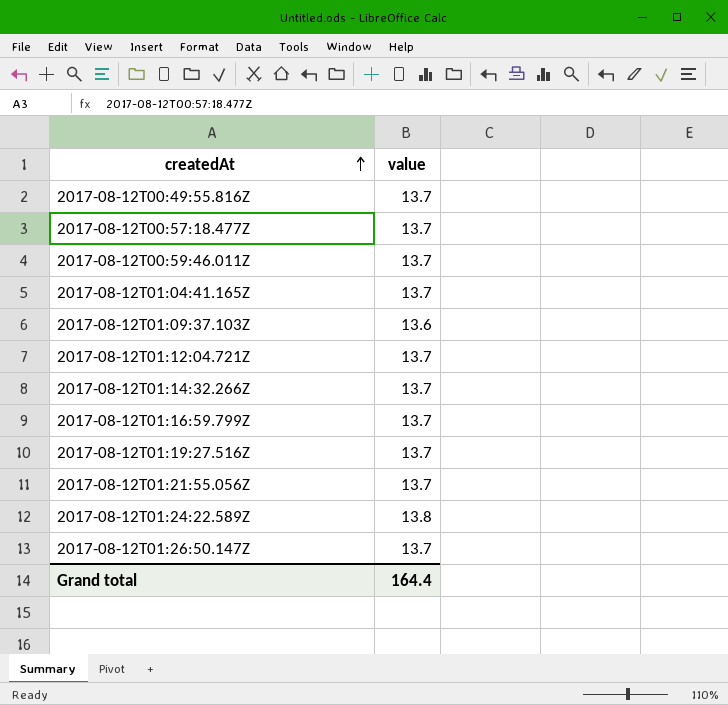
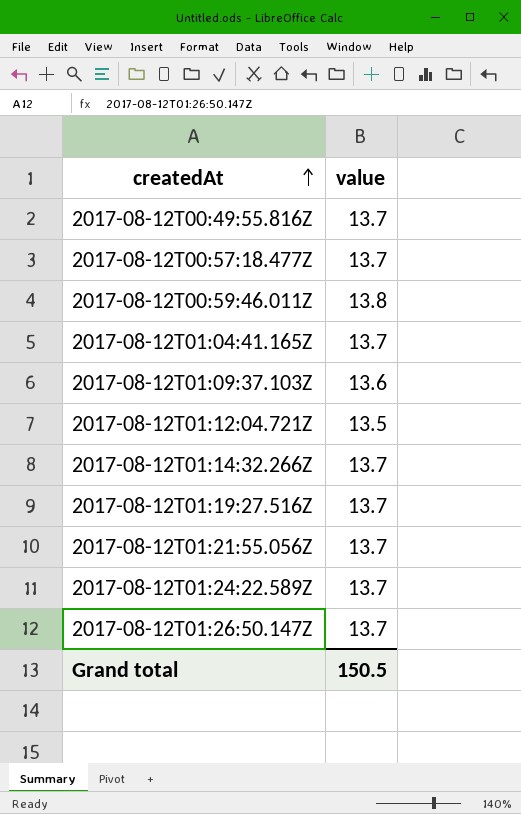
row 2017-08-12T01:16:59.799Z: 13.7 -> none
2017-08-12T00:59:46.011Z | value: 13.7 -> 13.8
2017-08-12T01:12:04.721Z | value: 13.7 -> 13.5
2017-08-12T01:24:22.589Z | value: 13.8 -> 13.7
Grand total | value: 164.4 -> 150.5

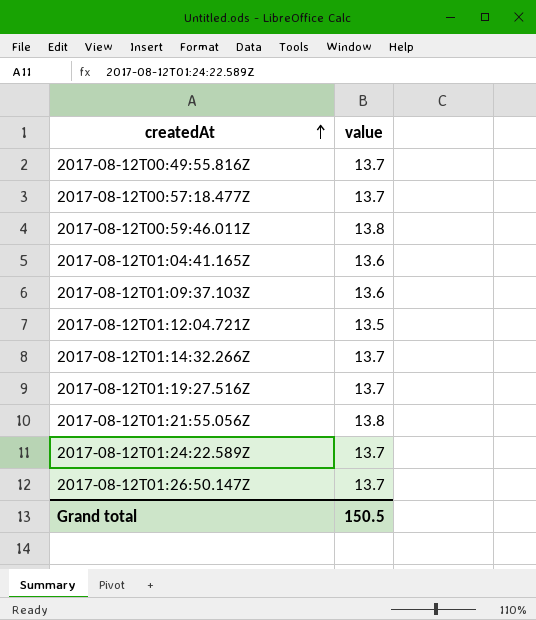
2017-08-12T01:04:41.165Z | value: 13.7 -> 13.6
2017-08-12T01:21:55.056Z | value: 13.7 -> 13.8

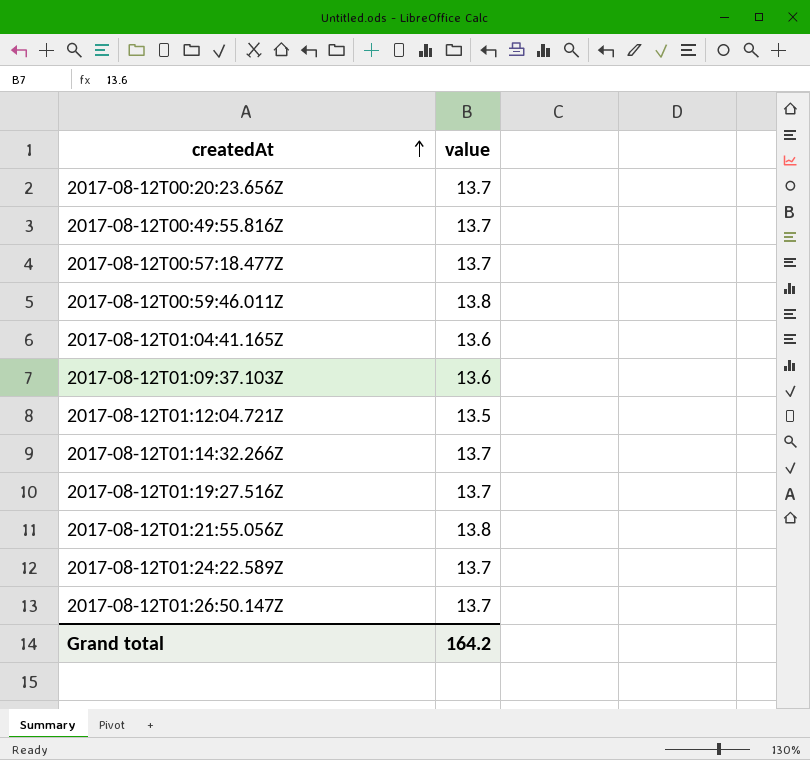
row 2017-08-12T00:20:23.656Z: none -> 13.7
Grand total | value: 150.5 -> 164.2

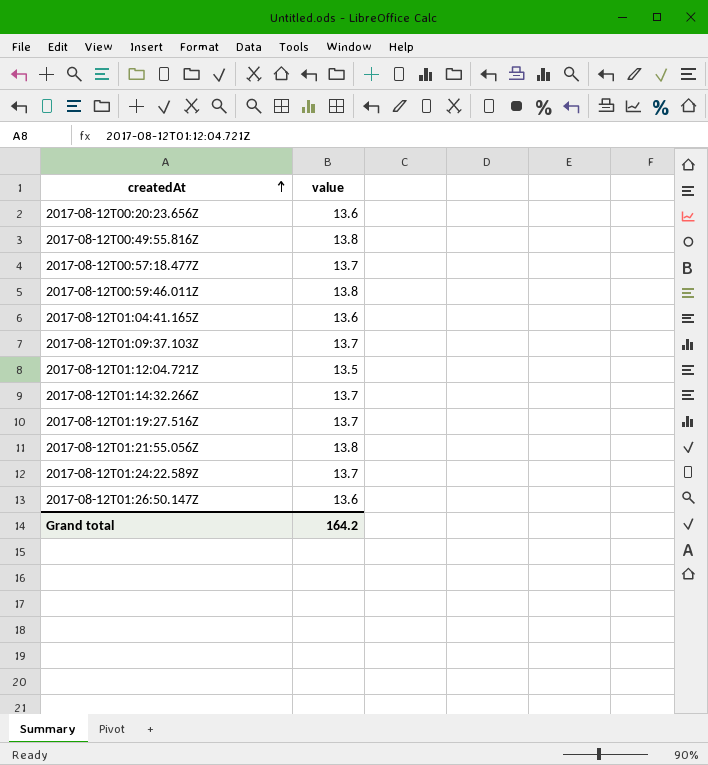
2017-08-12T00:20:23.656Z | value: 13.7 -> 13.6
2017-08-12T00:49:55.816Z | value: 13.7 -> 13.8
2017-08-12T01:09:37.103Z | value: 13.6 -> 13.7
2017-08-12T01:26:50.147Z | value: 13.7 -> 13.6

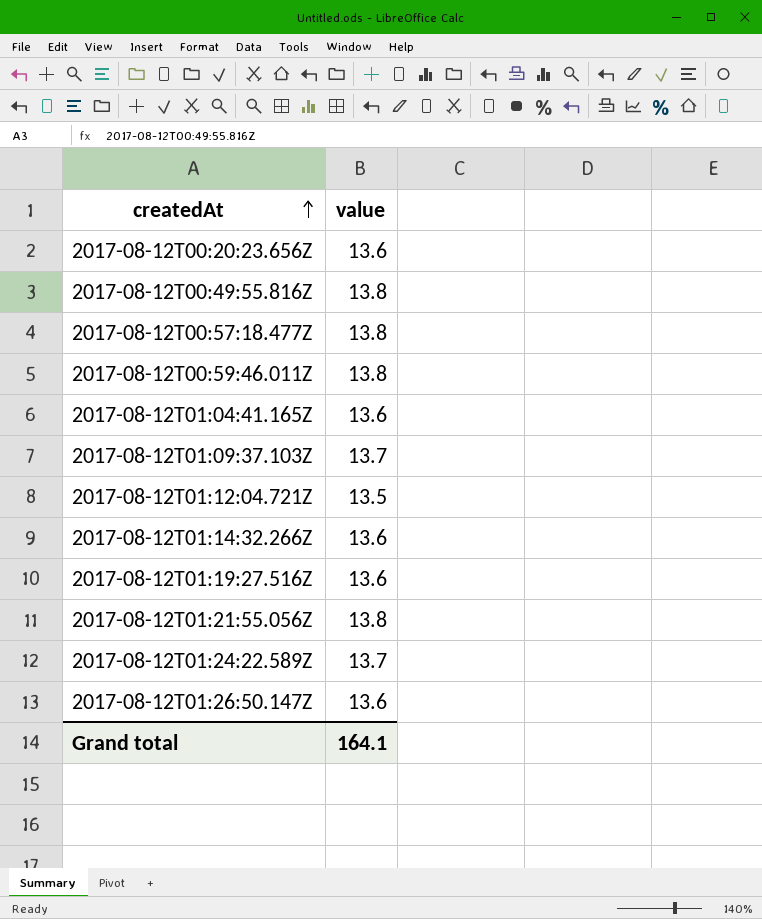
2017-08-12T00:57:18.477Z | value: 13.7 -> 13.8
2017-08-12T01:14:32.266Z | value: 13.7 -> 13.6
2017-08-12T01:19:27.516Z | value: 13.7 -> 13.6
Grand total | value: 164.2 -> 164.1

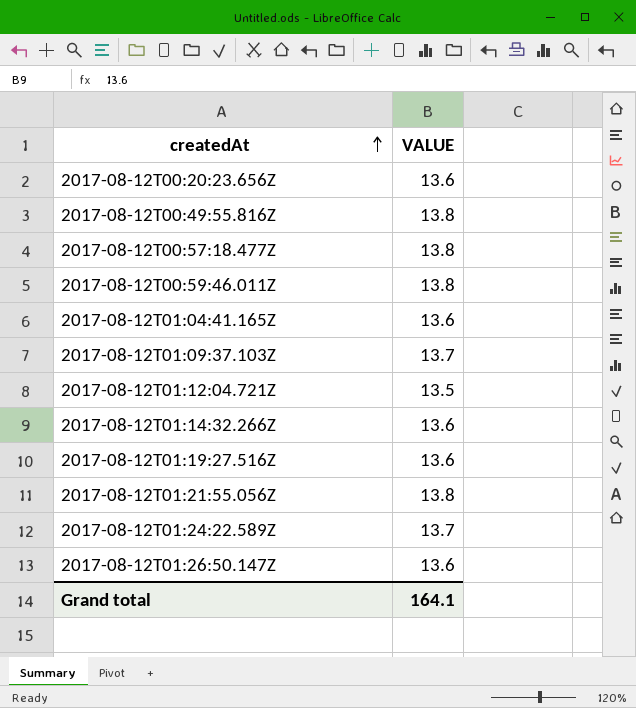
column name: value -> VALUE

